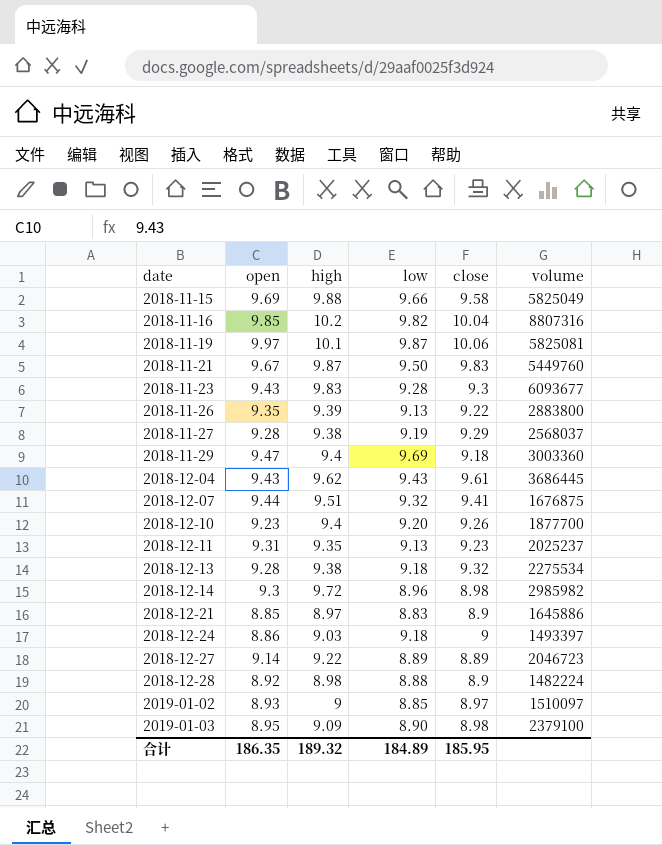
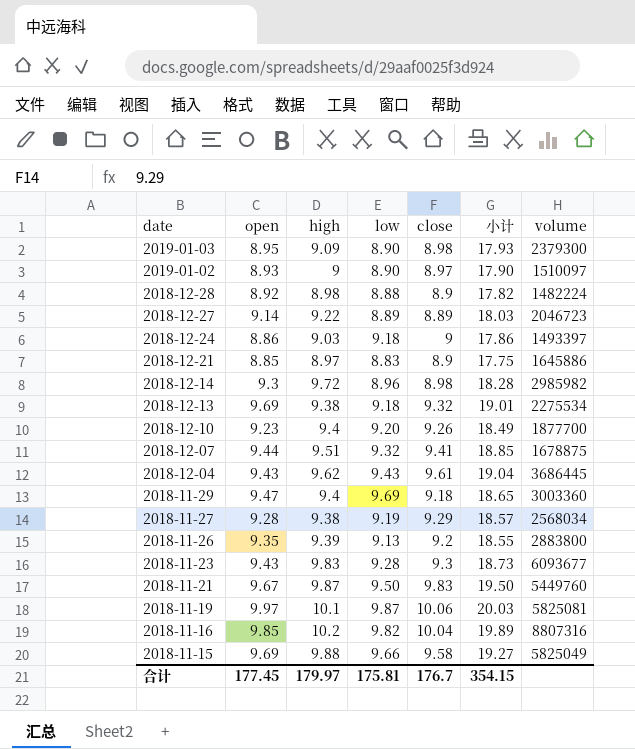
row order: date ascending -> date descending
column 小计 | formula: none -> [open] + [close]
row 2018-12-11: 9.31 | 9.35 | 9.13 | 9.23 | 2025237 -> none
2019-01-03 | volume: 2379100 -> 2379300
2019-01-02 | low: 8.85 -> 8.90
2018-12-13 | open: 9.28 -> 9.69
2018-12-07 | volume: 1676875 -> 1678875
2018-11-27 | volume: 2568037 -> 2568034
2018-11-26 | close: 9.22 -> 9.2
合计 | open: 186.35 -> 177.45
合计 | high: 189.32 -> 179.97
合计 | low: 184.89 -> 175.81
合计 | close: 185.95 -> 176.7

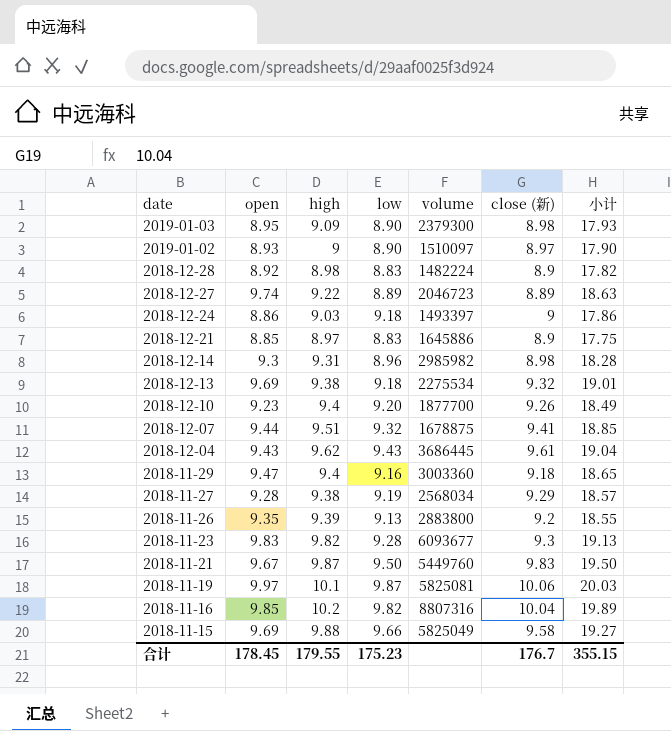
column volume | position: 7 -> 5
column name: close -> close (新)
2018-12-28 | low: 8.88 -> 8.83
2018-12-27 | open: 9.14 -> 9.74
2018-12-27 | 小计: 18.03 -> 18.63
2018-12-14 | high: 9.72 -> 9.31
2018-11-29 | low: 9.69 -> 9.16
2018-11-23 | open: 9.43 -> 9.83
2018-11-23 | high: 9.83 -> 9.82
2018-11-23 | 小计: 18.73 -> 19.13
合计 | open: 177.45 -> 178.45
合计 | high: 179.97 -> 179.55
合计 | low: 175.81 -> 175.23
合计 | 小计: 354.15 -> 355.15

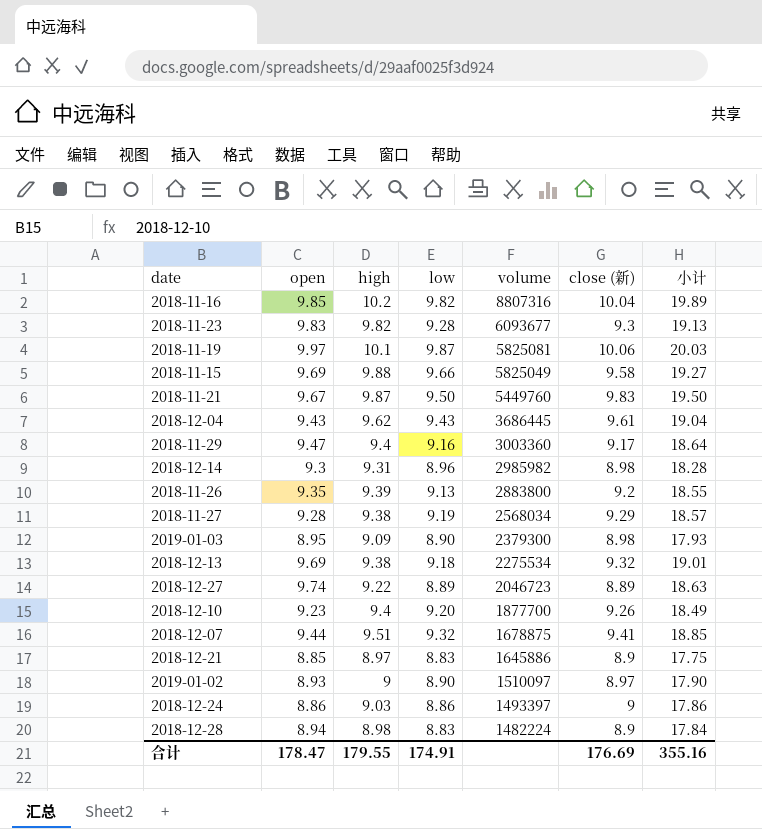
row order: date descending -> volume descending
2018-11-29 | close (新): 9.18 -> 9.17
2018-11-29 | 小计: 18.65 -> 18.64
2018-12-24 | low: 9.18 -> 8.86
2018-12-28 | open: 8.92 -> 8.94
2018-12-28 | 小计: 17.82 -> 17.84
合计 | open: 178.45 -> 178.47
合计 | low: 175.23 -> 174.91
合计 | close (新): 176.7 -> 176.69
合计 | 小计: 355.15 -> 355.16

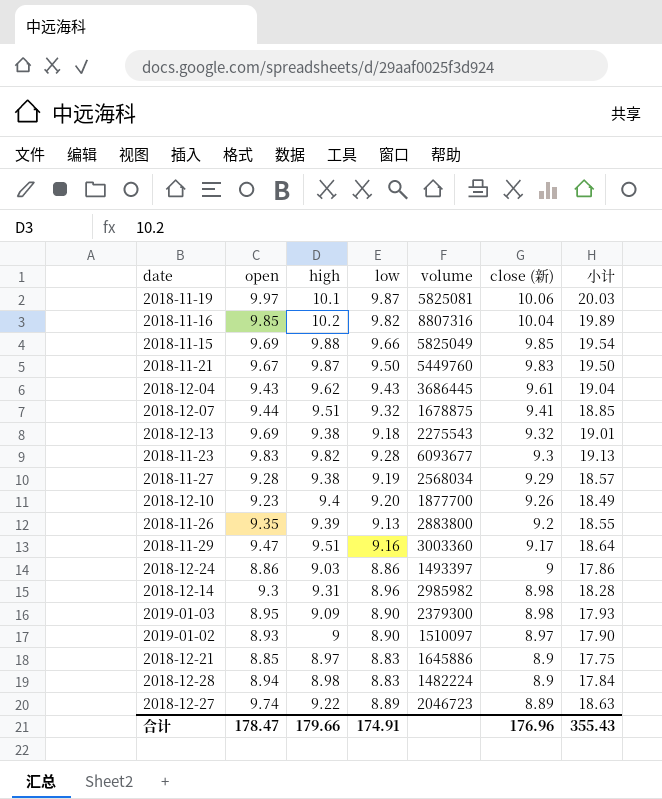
row order: volume descending -> close (新) descending
2018-11-15 | close (新): 9.58 -> 9.85
2018-11-15 | 小计: 19.27 -> 19.54
2018-12-13 | volume: 2275534 -> 2275543
2018-11-29 | high: 9.4 -> 9.51
合计 | high: 179.55 -> 179.66
合计 | close (新): 176.69 -> 176.96
合计 | 小计: 355.16 -> 355.43

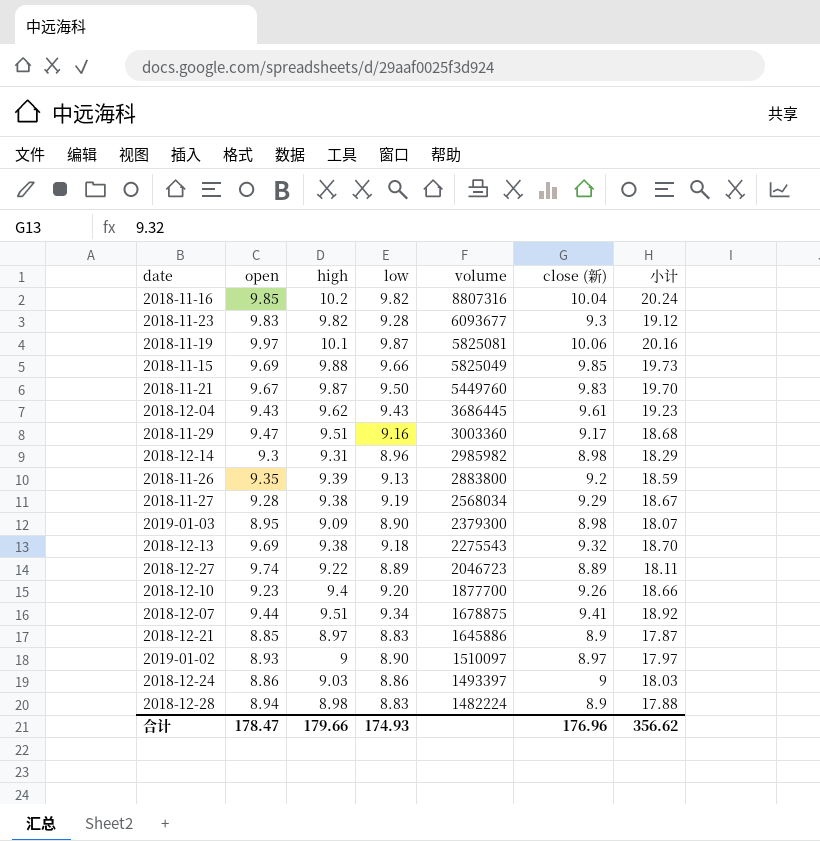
row order: close (新) descending -> volume descending
column 小计 | formula: [open] + [close (新)] -> [high] + [close (新)]
2018-12-07 | low: 9.32 -> 9.34
合计 | low: 174.91 -> 174.93
合计 | 小计: 355.43 -> 356.62

